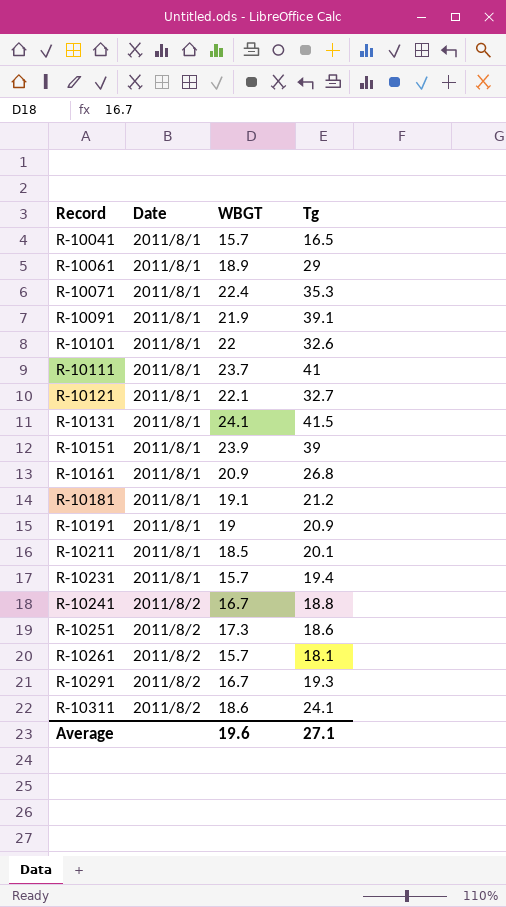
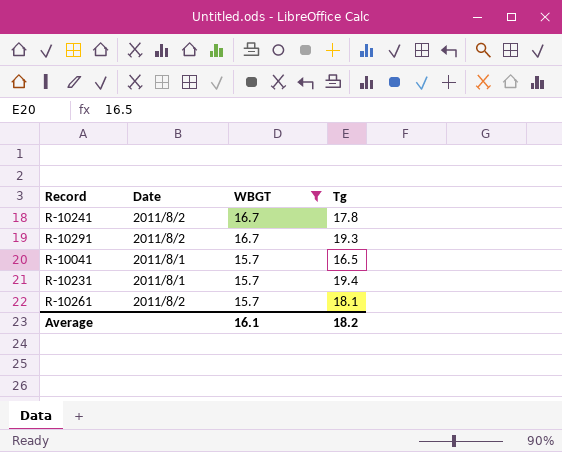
filter: none -> WBGT <= 16.7
row order: Record ascending -> WBGT descending
R-10241 | Tg: 18.8 -> 17.8
Average | WBGT: 19.6 -> 16.1
Average | Tg: 27.1 -> 18.2

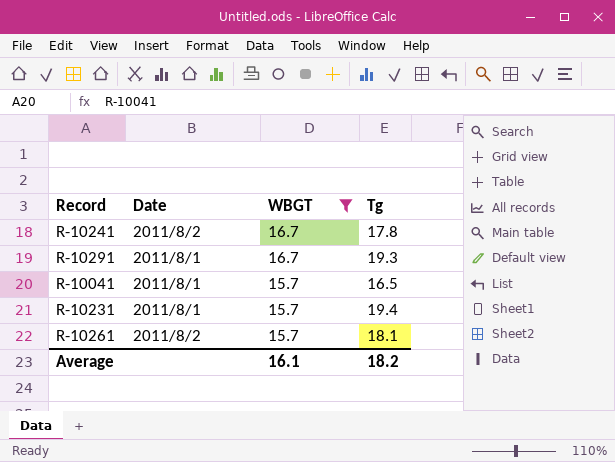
R-10291 | Date: 2011/8/2 -> 2011/8/1

